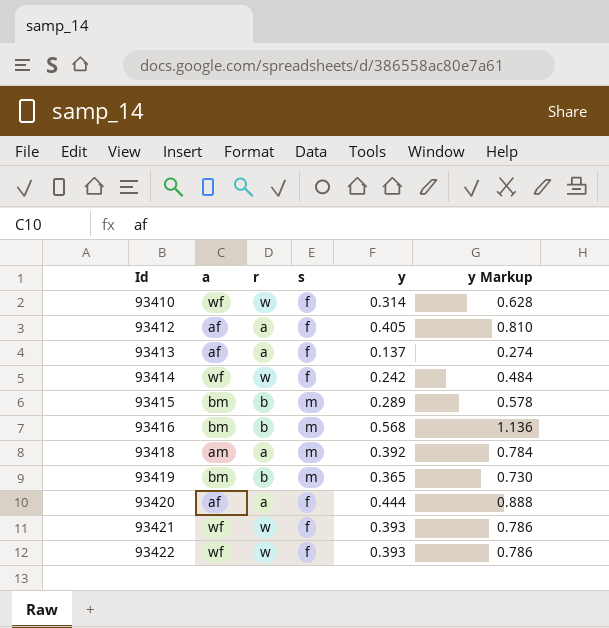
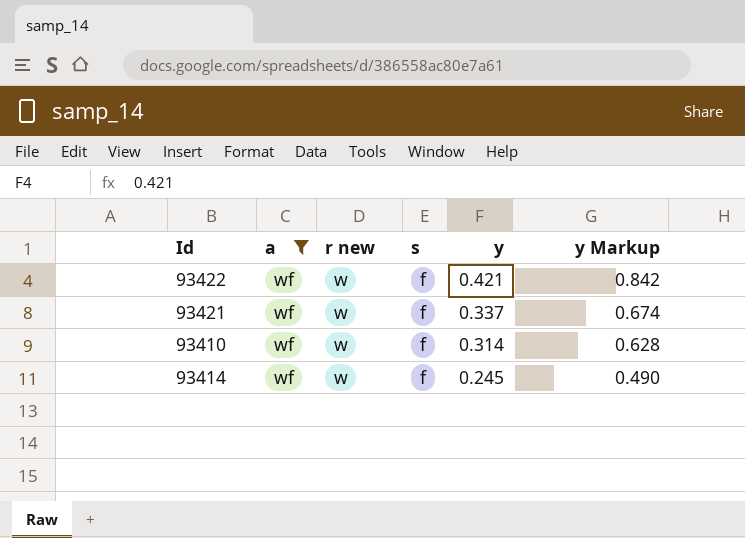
filter: none -> a = wf
row order: Id ascending -> y descending
column name: r -> r new
93422 | y: 0.393 -> 0.421
93422 | y Markup: 0.786 -> 0.842
93421 | y: 0.393 -> 0.337
93421 | y Markup: 0.786 -> 0.674
93414 | y: 0.242 -> 0.245
93414 | y Markup: 0.484 -> 0.490

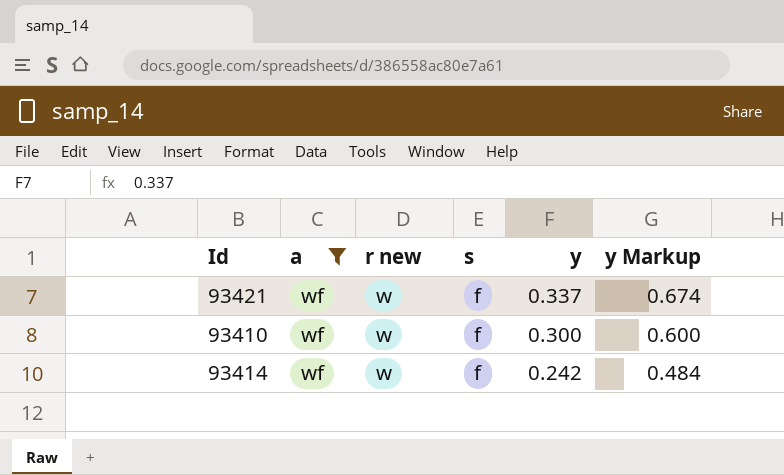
row 93422: wf | w | f | 0.421 | 0.842 -> none
93410 | y: 0.314 -> 0.300
93410 | y Markup: 0.628 -> 0.600
93414 | y: 0.245 -> 0.242
93414 | y Markup: 0.490 -> 0.484

